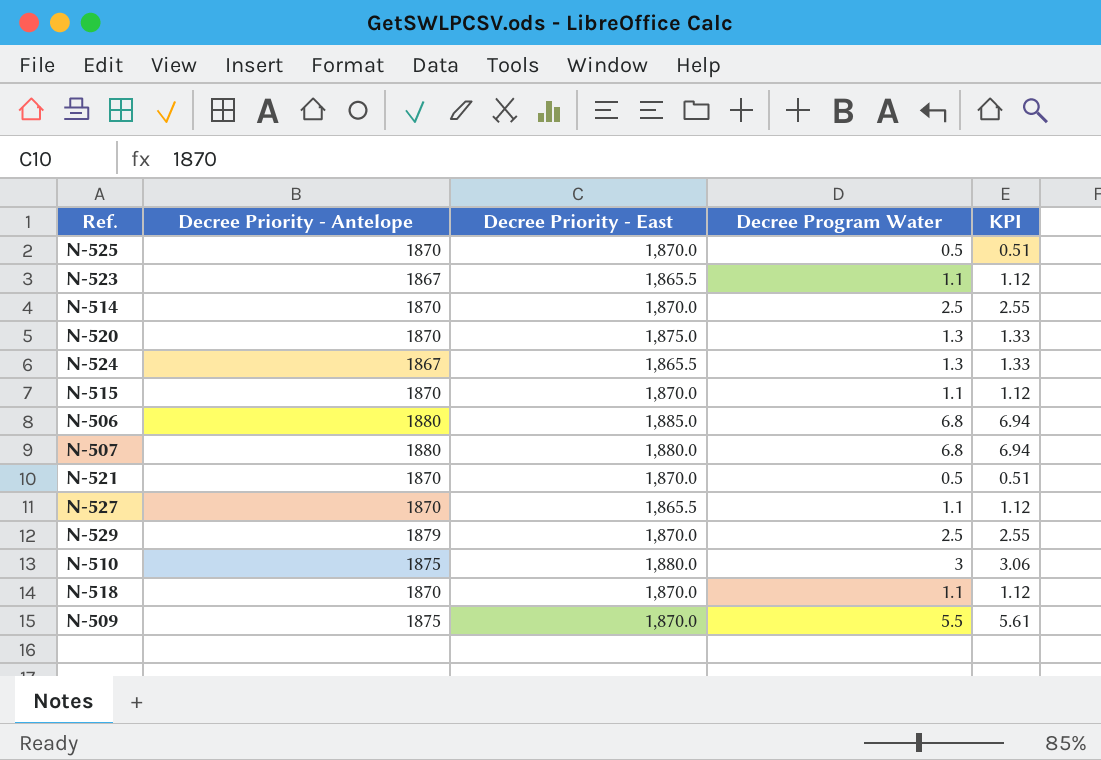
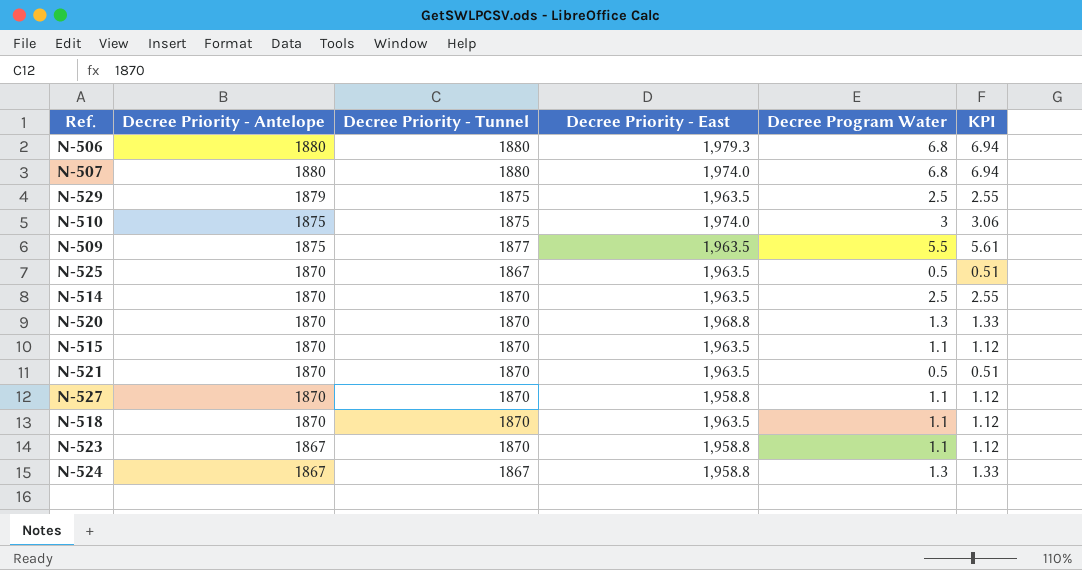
row order: none -> Decree Priority - Antelope descending
column Decree Priority - Tunnel | position: none -> 3
N-506 | Decree Priority - East: 1,885.0 -> 1,979.3
N-507 | Decree Priority - East: 1,880.0 -> 1,974.0
N-529 | Decree Priority - East: 1,870.0 -> 1,963.5
N-510 | Decree Priority - East: 1,880.0 -> 1,974.0
N-509 | Decree Priority - East: 1,870.0 -> 1,963.5
N-525 | Decree Priority - East: 1,870.0 -> 1,963.5
N-514 | Decree Priority - East: 1,870.0 -> 1,963.5
N-520 | Decree Priority - East: 1,875.0 -> 1,968.8
N-515 | Decree Priority - East: 1,870.0 -> 1,963.5
N-521 | Decree Priority - East: 1,870.0 -> 1,963.5
N-527 | Decree Priority - East: 1,865.5 -> 1,958.8
N-518 | Decree Priority - East: 1,870.0 -> 1,963.5
N-523 | Decree Priority - East: 1,865.5 -> 1,958.8
N-524 | Decree Priority - East: 1,865.5 -> 1,958.8

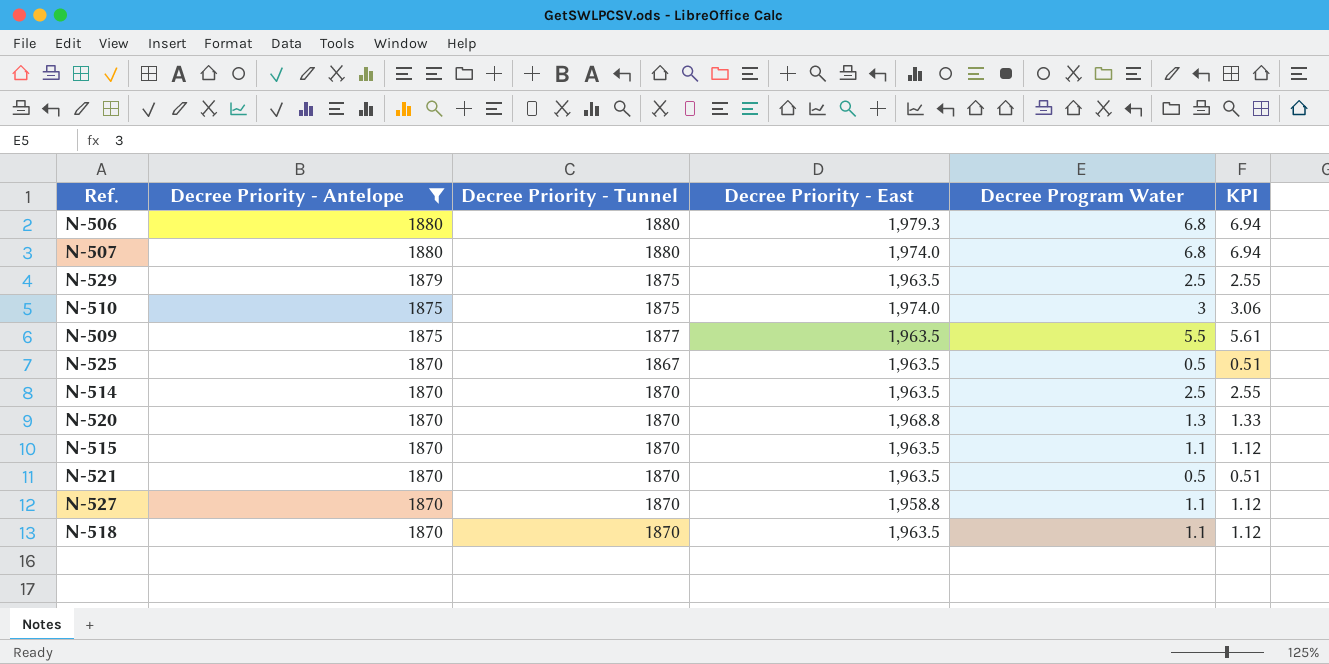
filter: none -> Decree Priority - Antelope != 1867

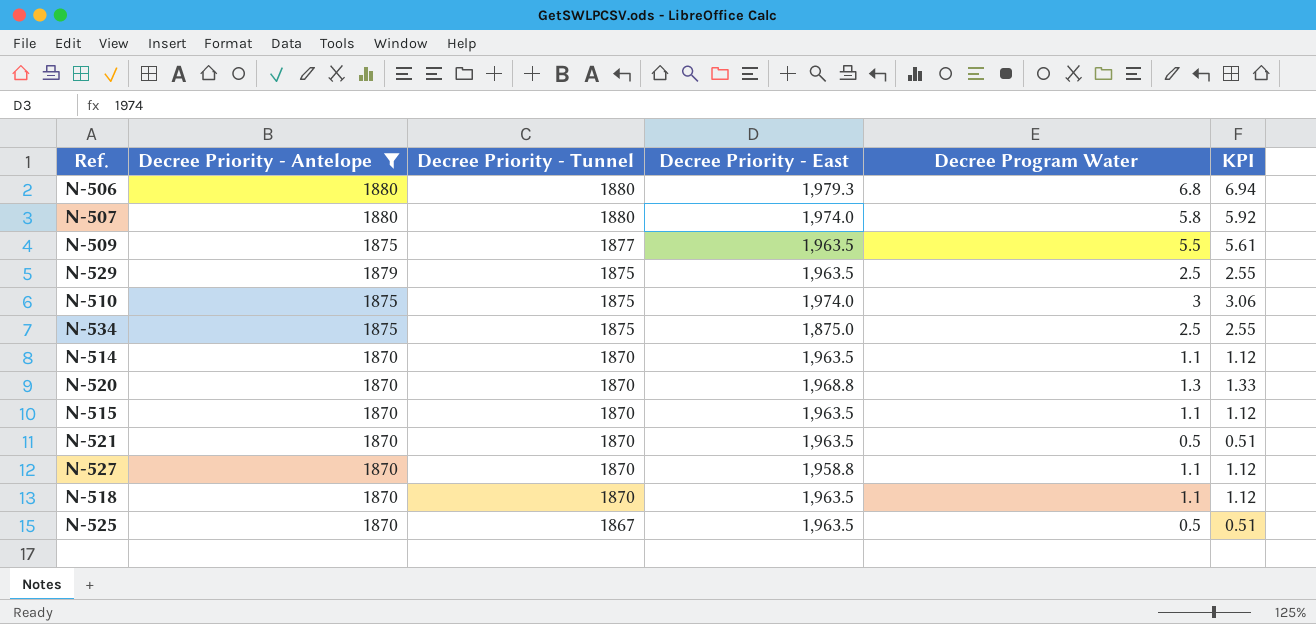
row order: Decree Priority - Antelope descending -> Decree Priority - Tunnel descending
N-507 | Decree Program Water: 6.8 -> 5.8
N-507 | KPI: 6.94 -> 5.92
row N-534: none -> 1875 | 1875 | 1,875.0 | 2.5 | 2.55
N-514 | Decree Program Water: 2.5 -> 1.1
N-514 | KPI: 2.55 -> 1.12

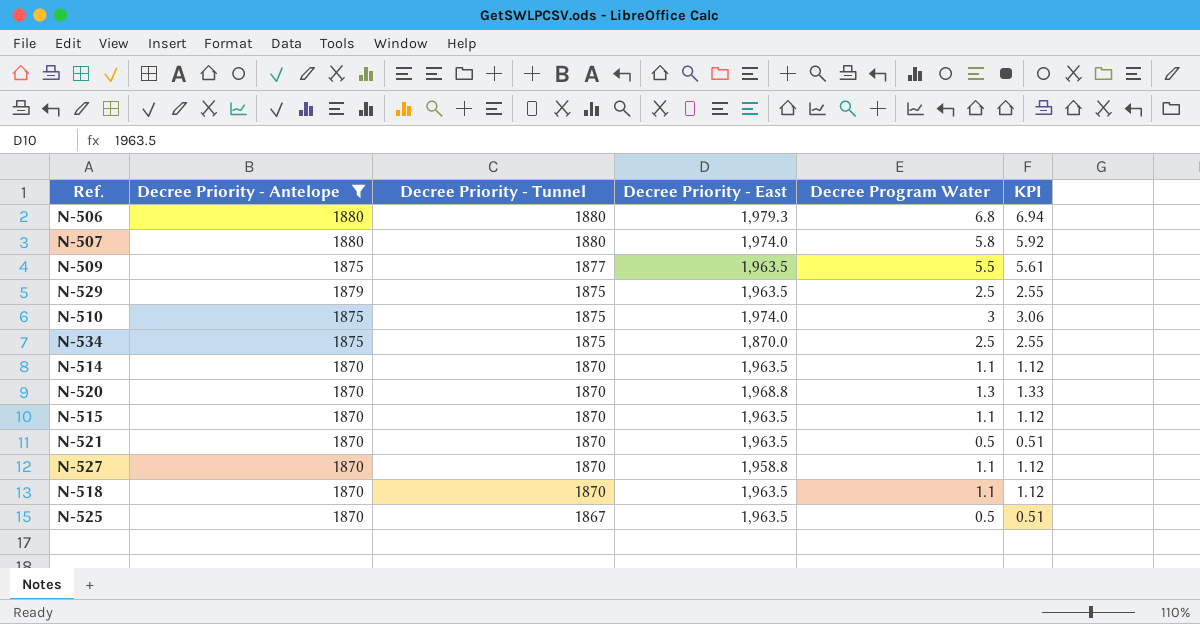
N-534 | Decree Priority - East: 1,875.0 -> 1,870.0

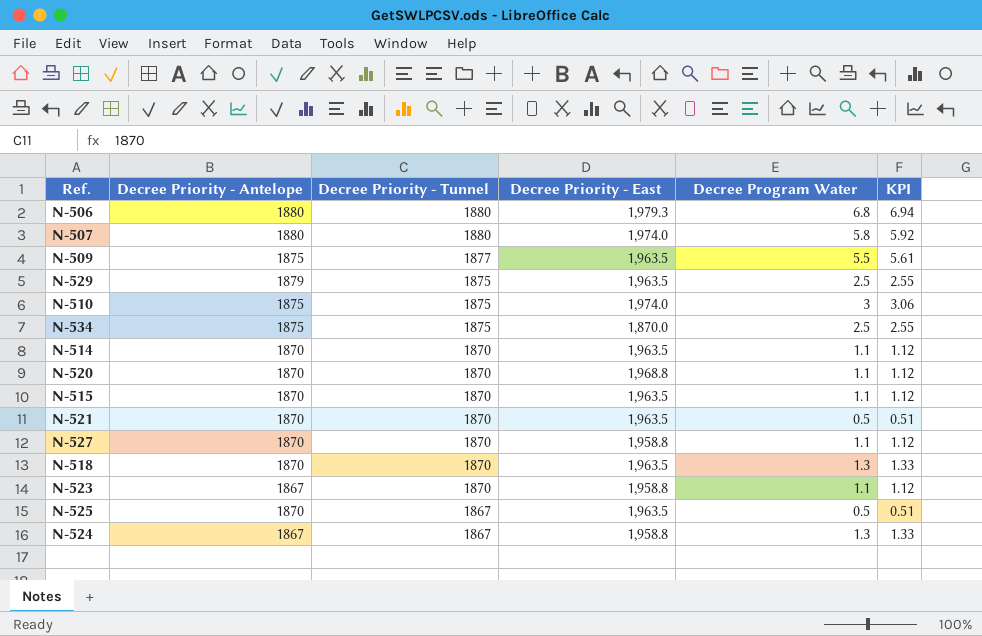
filter: Decree Priority - Antelope != 1867 -> none
N-520 | Decree Program Water: 1.3 -> 1.1
N-520 | KPI: 1.33 -> 1.12
N-518 | Decree Program Water: 1.1 -> 1.3
N-518 | KPI: 1.12 -> 1.33

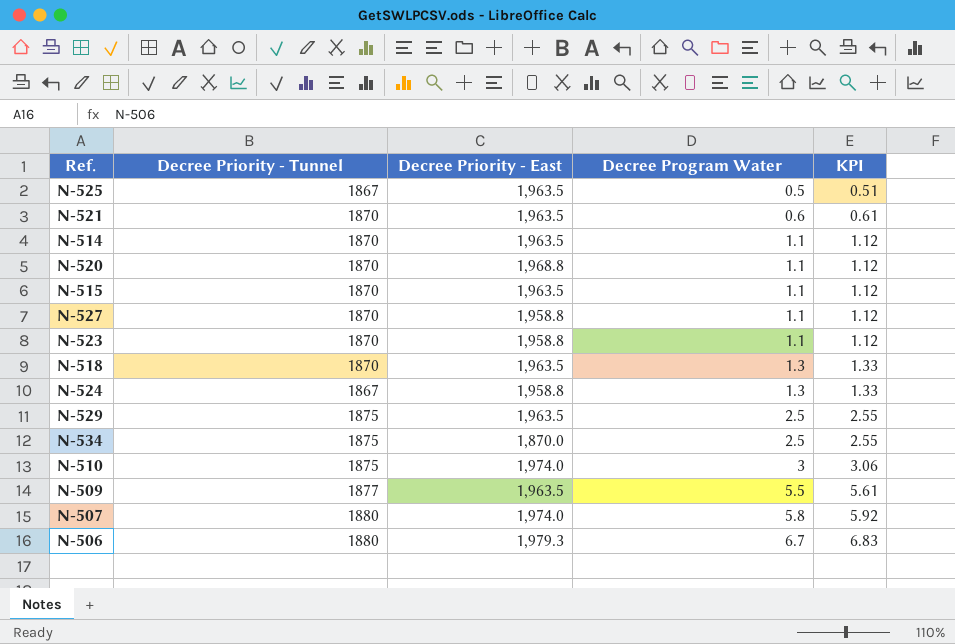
row order: Decree Priority - Tunnel descending -> Decree Program Water ascending
column Decree Priority - Antelope | position: 2 -> none
N-521 | Decree Program Water: 0.5 -> 0.6
N-521 | KPI: 0.51 -> 0.61
N-506 | Decree Program Water: 6.8 -> 6.7
N-506 | KPI: 6.94 -> 6.83

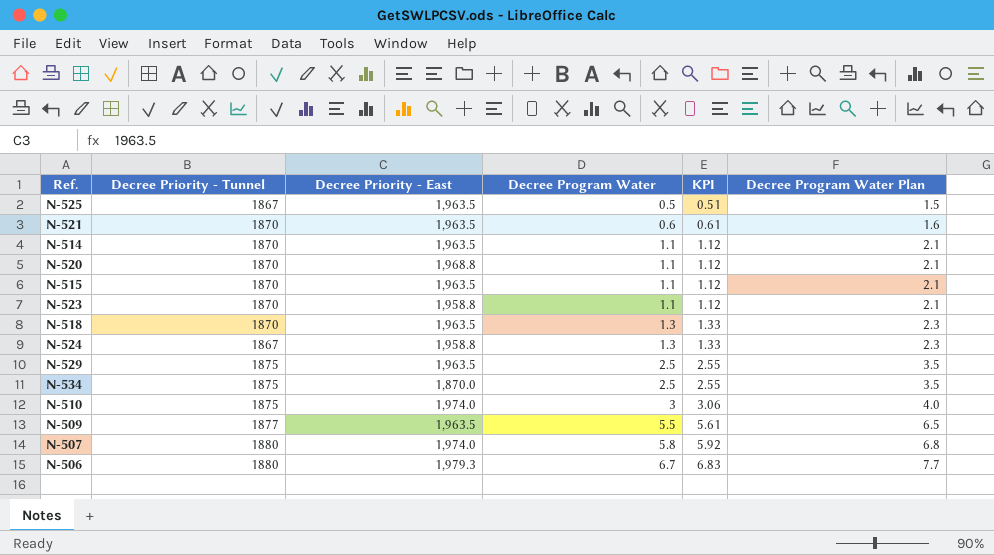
column Decree Program Water Plan | formula: none -> [Decree Program Water] + 1
row N-527: 1870 | 1,958.8 | 1.1 | 1.12 -> none

